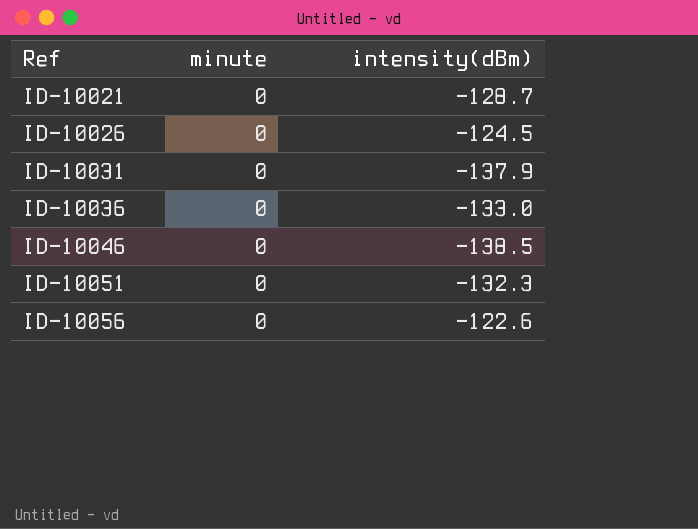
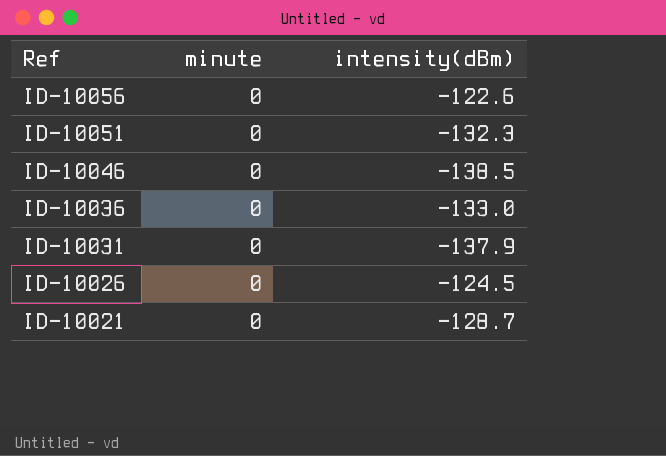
row order: Ref ascending -> Ref descending

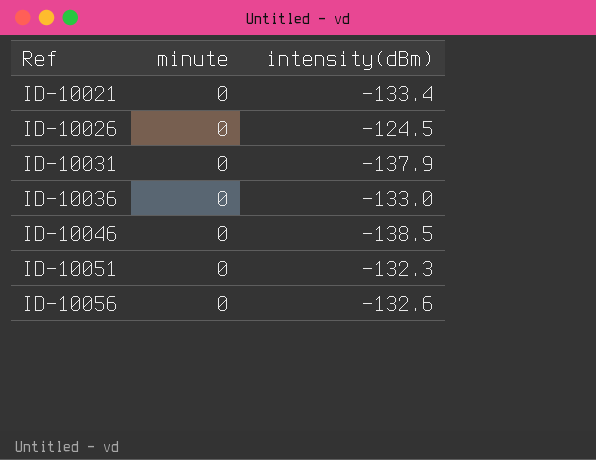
row order: Ref descending -> Ref ascending
ID-10021 | intensity(dBm): -128.7 -> -133.4
ID-10056 | intensity(dBm): -122.6 -> -132.6

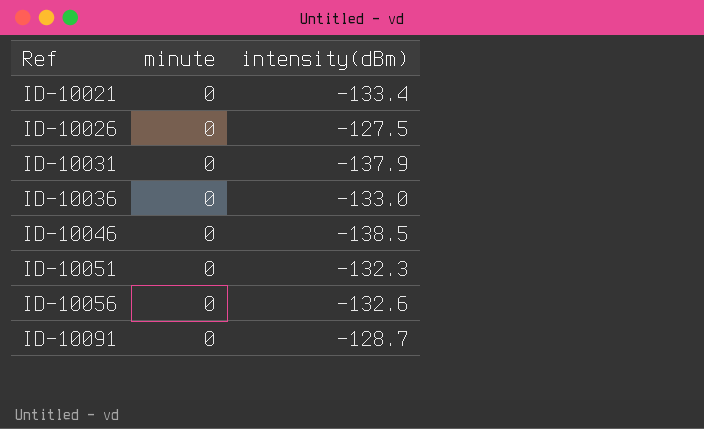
ID-10026 | intensity(dBm): -124.5 -> -127.5
row ID-10091: none -> 0 | -128.7

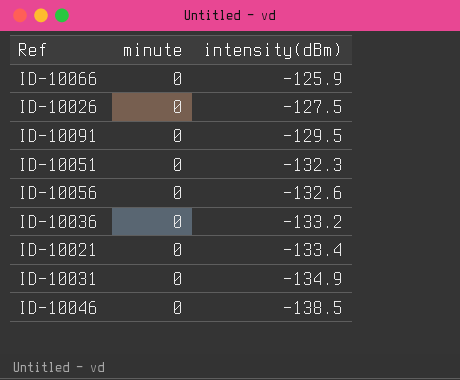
row order: Ref ascending -> intensity(dBm) descending
row ID-10066: none -> 0 | -125.9
ID-10091 | intensity(dBm): -128.7 -> -129.5
ID-10036 | intensity(dBm): -133.0 -> -133.2
ID-10031 | intensity(dBm): -137.9 -> -134.9

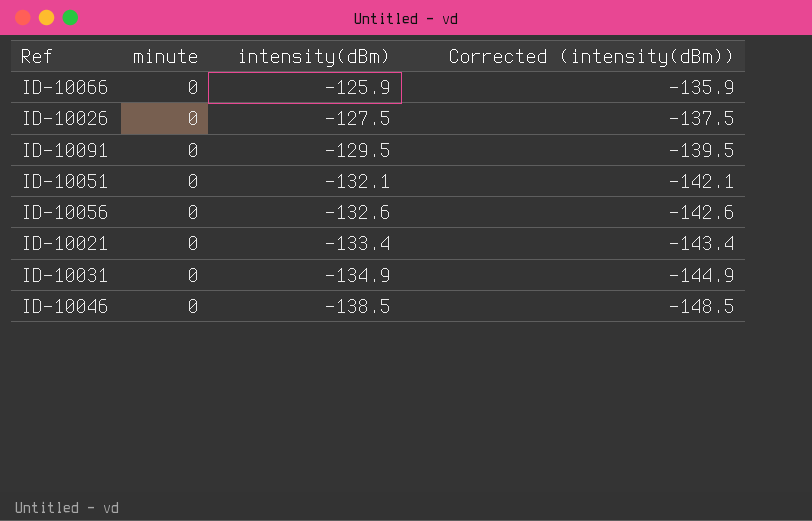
column Corrected (intensity(dBm)) | formula: none -> [intensity(dBm)] - 10
row ID-10036: 0 | -133.2 -> none
ID-10051 | intensity(dBm): -132.3 -> -132.1

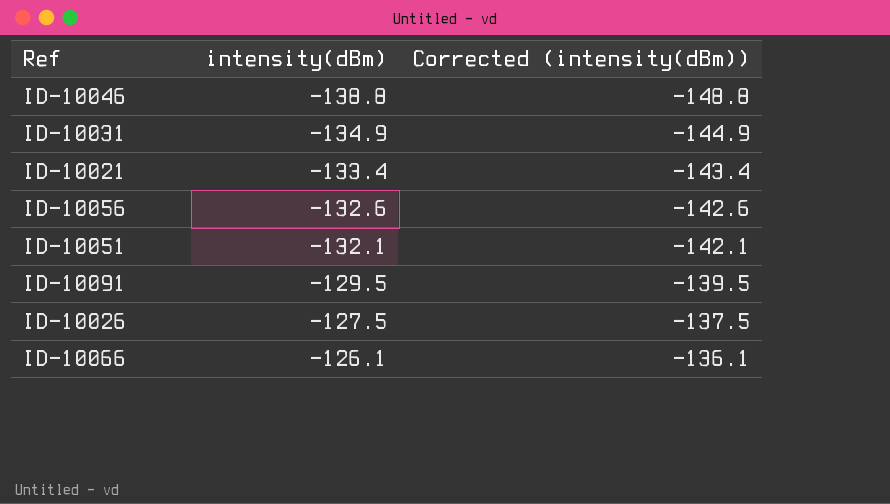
row order: intensity(dBm) descending -> intensity(dBm) ascending
column minute | position: 2 -> none
ID-10046 | intensity(dBm): -138.5 -> -138.8
ID-10046 | Corrected (intensity(dBm)): -148.5 -> -148.8
ID-10066 | intensity(dBm): -125.9 -> -126.1
ID-10066 | Corrected (intensity(dBm)): -135.9 -> -136.1

